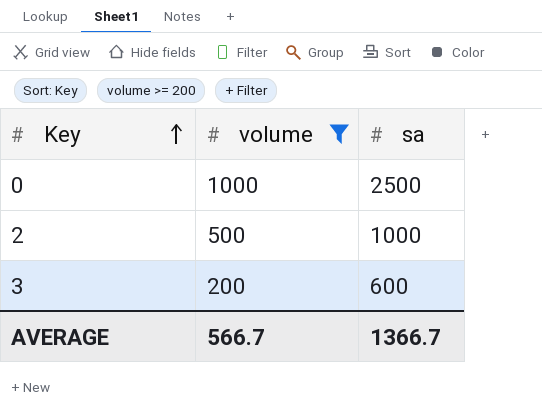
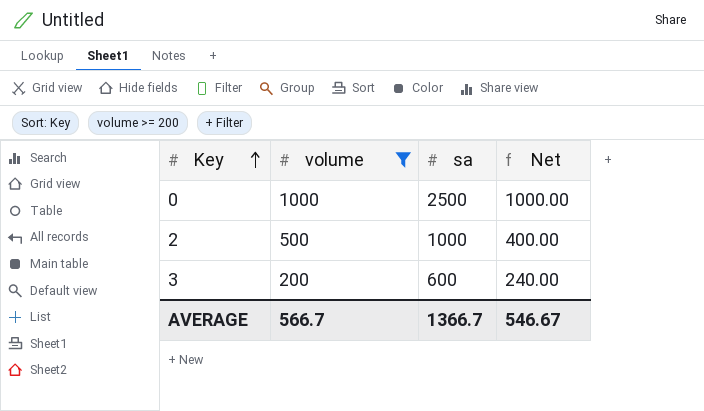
column Net | formula: none -> [sa] * 0.4

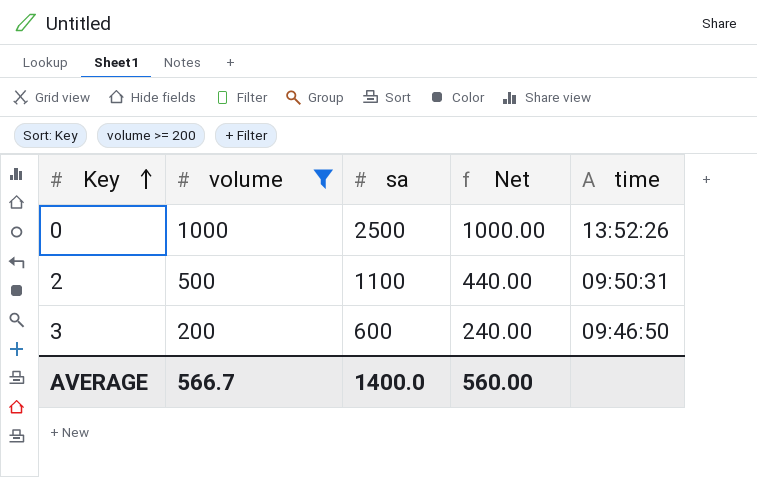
column time | position: none -> 5
2 | sa: 1000 -> 1100
2 | Net: 400.00 -> 440.00
AVERAGE | sa: 1366.7 -> 1400.0
AVERAGE | Net: 546.67 -> 560.00

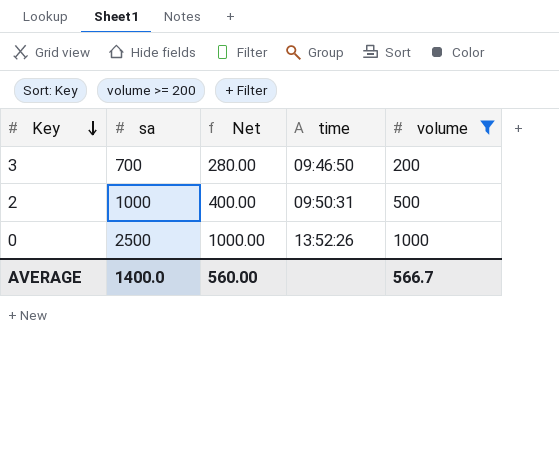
row order: Key ascending -> Key descending
column volume | position: 2 -> 5
3 | sa: 600 -> 700
3 | Net: 240.00 -> 280.00
2 | sa: 1100 -> 1000
2 | Net: 440.00 -> 400.00

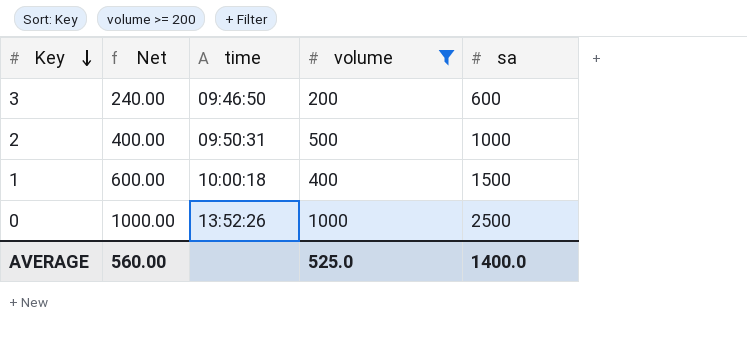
column sa | position: 2 -> 5
3 | Net: 280.00 -> 240.00
3 | sa: 700 -> 600
row 1: none -> 600.00 | 10:00:18 | 400 | 1500
AVERAGE | volume: 566.7 -> 525.0

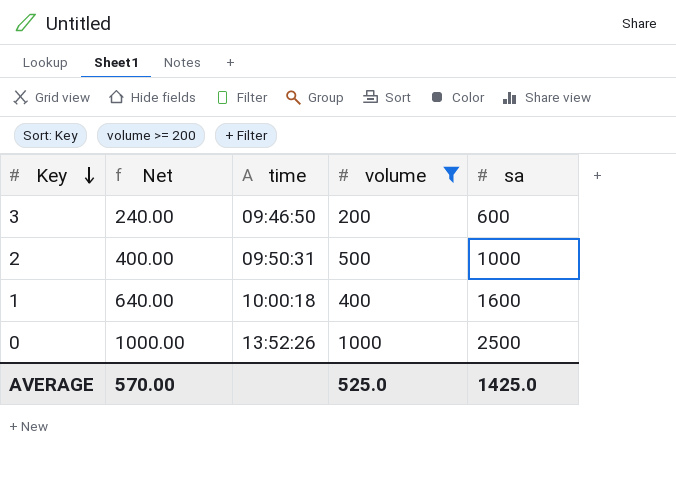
1 | Net: 600.00 -> 640.00
1 | sa: 1500 -> 1600
AVERAGE | Net: 560.00 -> 570.00
AVERAGE | sa: 1400.0 -> 1425.0

